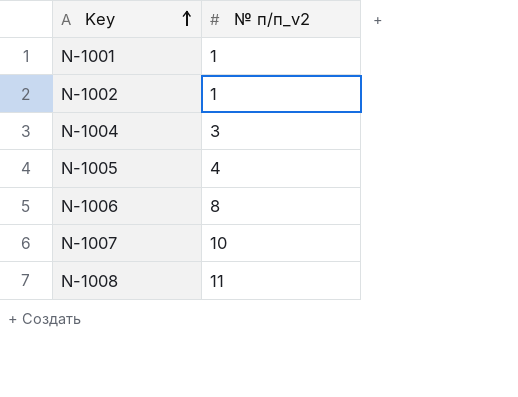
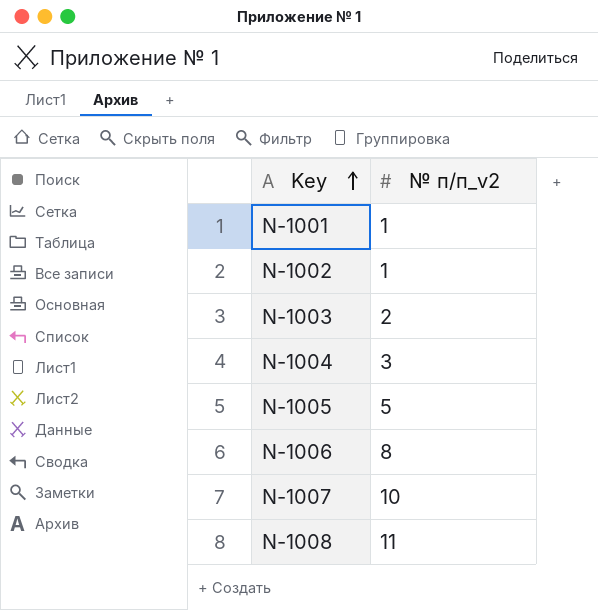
row N-1003: none -> 2
N-1005 | № п/п_v2: 4 -> 5

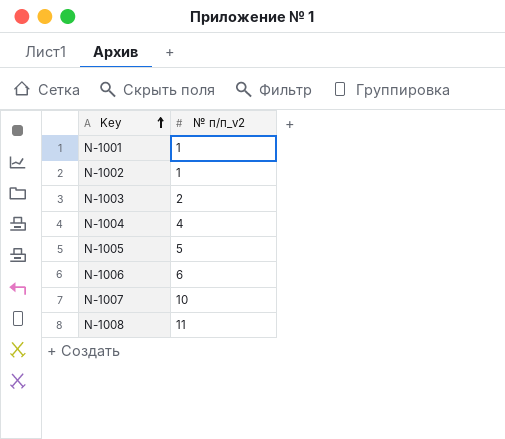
N-1004 | № п/п_v2: 3 -> 4
N-1006 | № п/п_v2: 8 -> 6

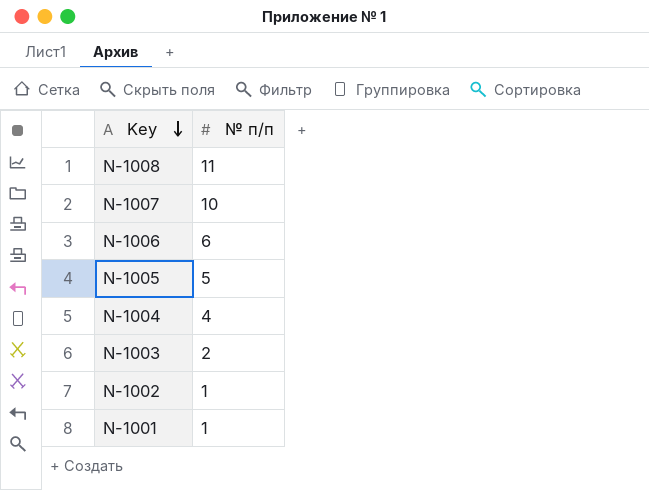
row order: Key ascending -> Key descending
column name: № п/п_v2 -> № п/п

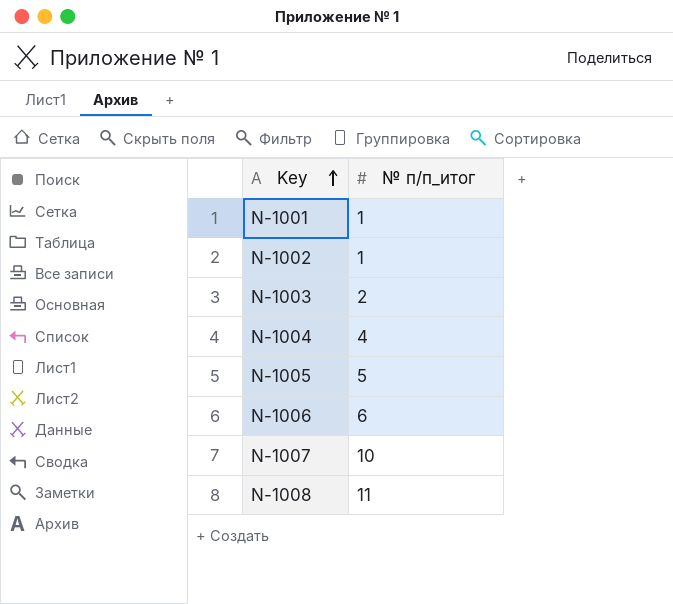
row order: Key descending -> Key ascending
column name: № п/п -> № п/п_итог

